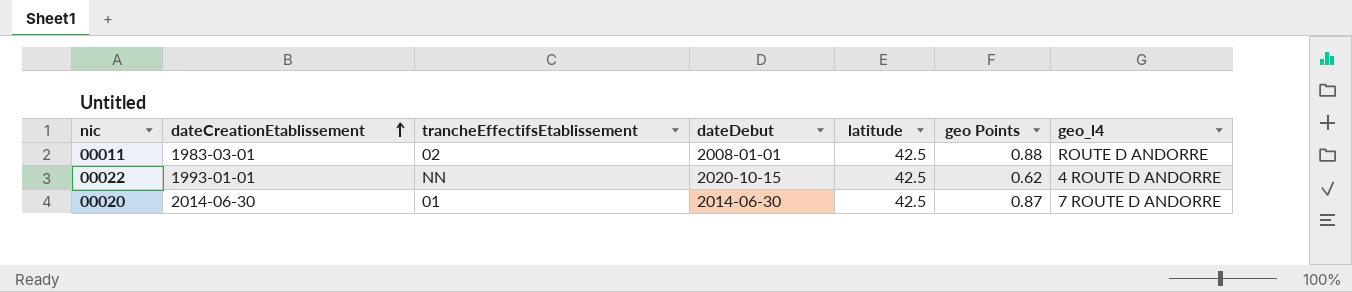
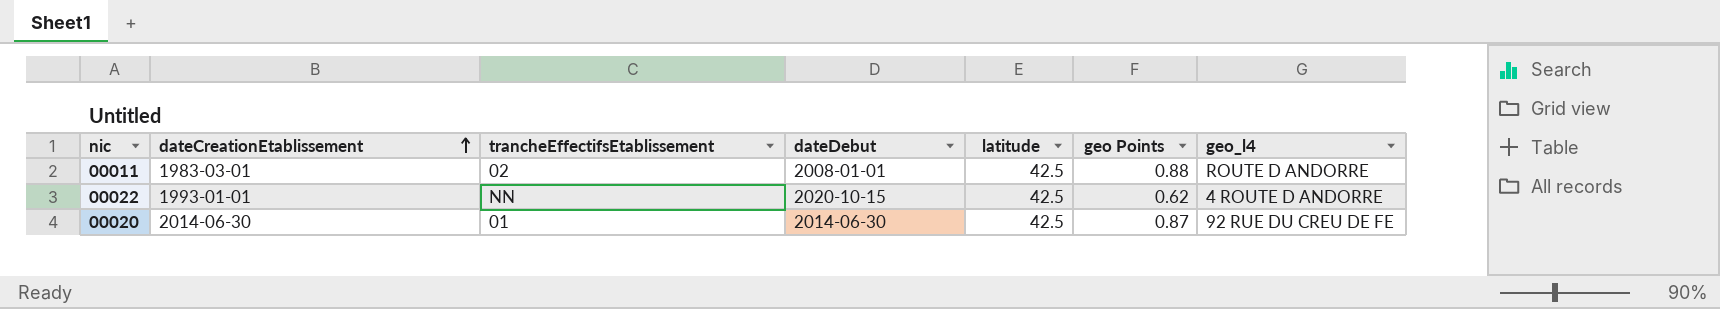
00020 | geo_l4: 7 ROUTE D ANDORRE -> 92 RUE DU CREU DE FE

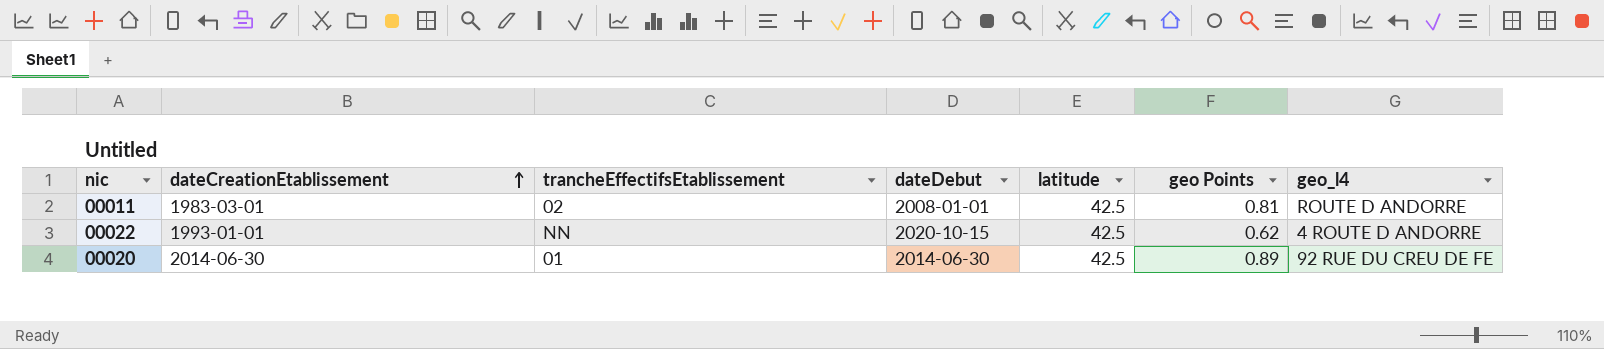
00011 | geo Points: 0.88 -> 0.81
00020 | geo Points: 0.87 -> 0.89

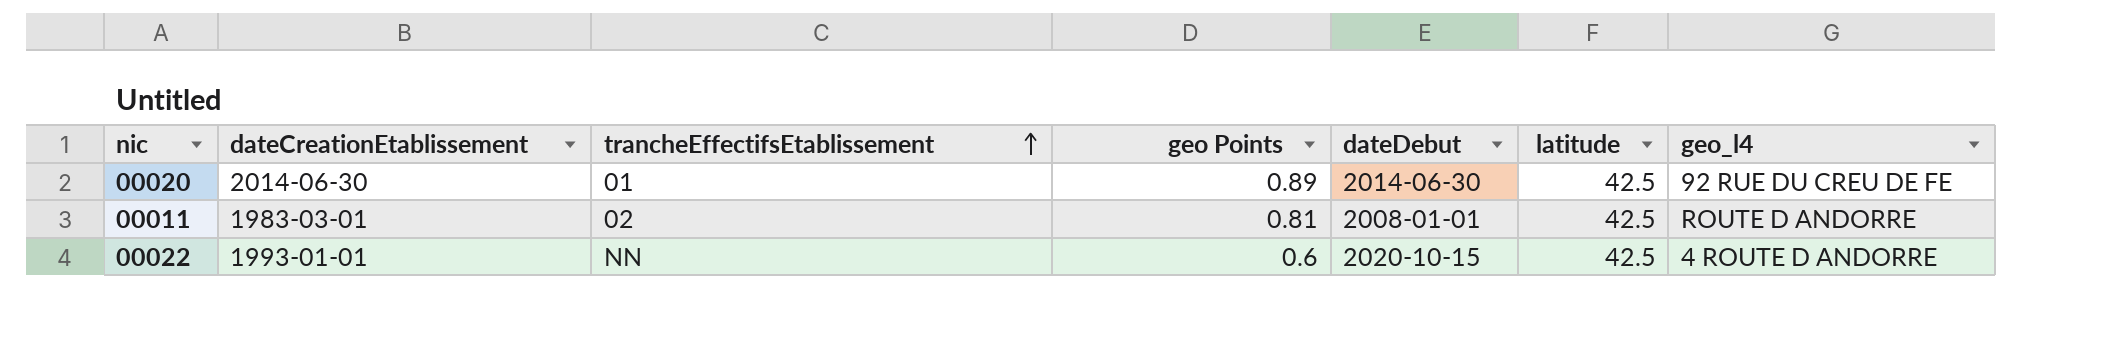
row order: dateCreationEtablissement ascending -> trancheEffectifsEtablissement ascending
column geo Points | position: 6 -> 4
00022 | geo Points: 0.62 -> 0.6

